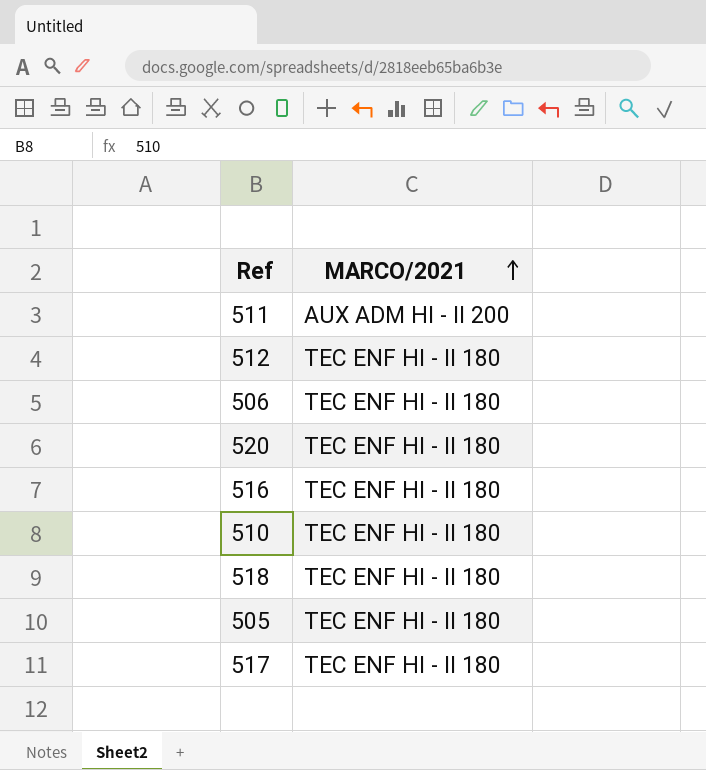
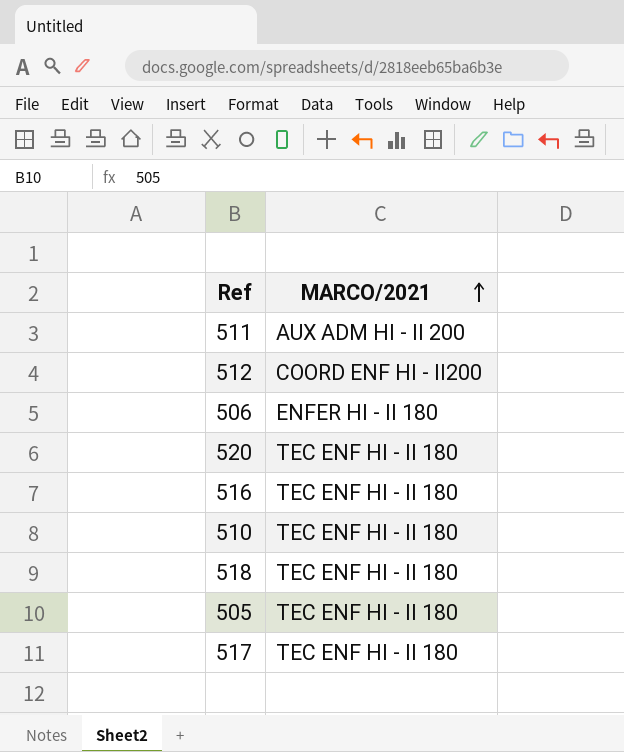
512 | MARCO/2021: TEC ENF HI - II 180 -> COORD ENF HI - II200
506 | MARCO/2021: TEC ENF HI - II 180 -> ENFER HI - II 180

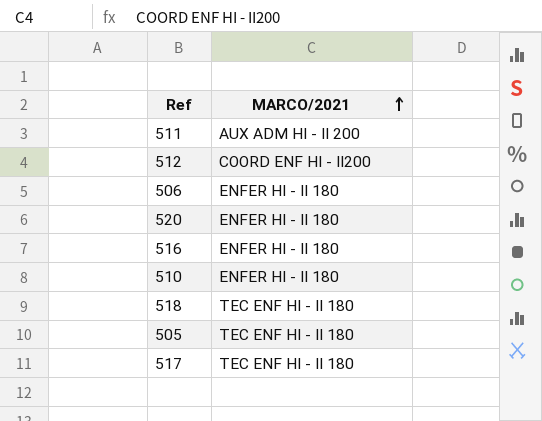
520 | MARCO/2021: TEC ENF HI - II 180 -> ENFER HI - II 180
516 | MARCO/2021: TEC ENF HI - II 180 -> ENFER HI - II 180
510 | MARCO/2021: TEC ENF HI - II 180 -> ENFER HI - II 180

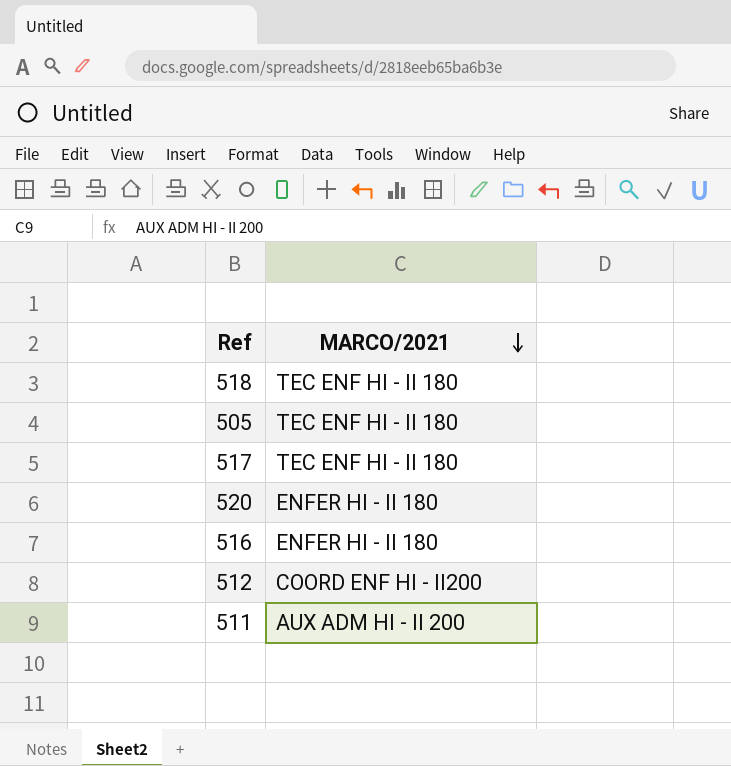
row order: MARCO/2021 ascending -> MARCO/2021 descending
row 506: ENFER HI - II 180 -> none
row 510: ENFER HI - II 180 -> none

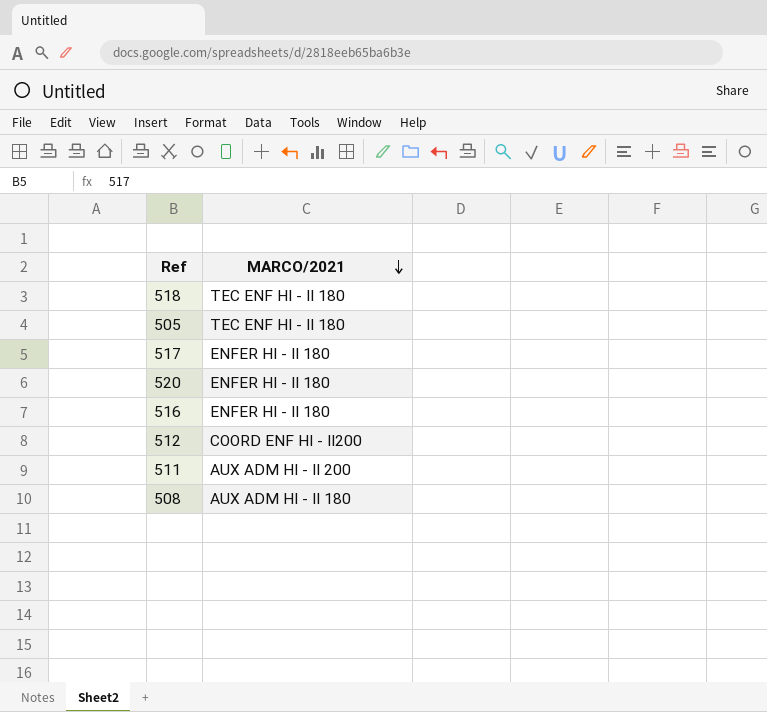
517 | MARCO/2021: TEC ENF HI - II 180 -> ENFER HI - II 180
row 508: none -> AUX ADM HI - II 180

